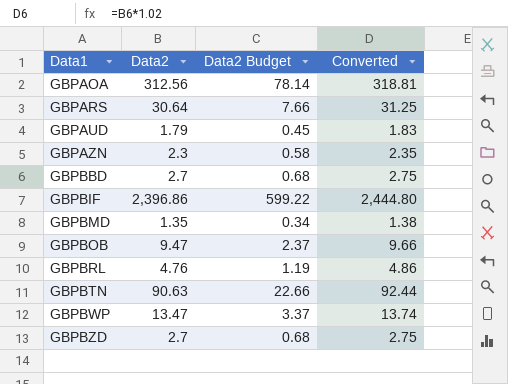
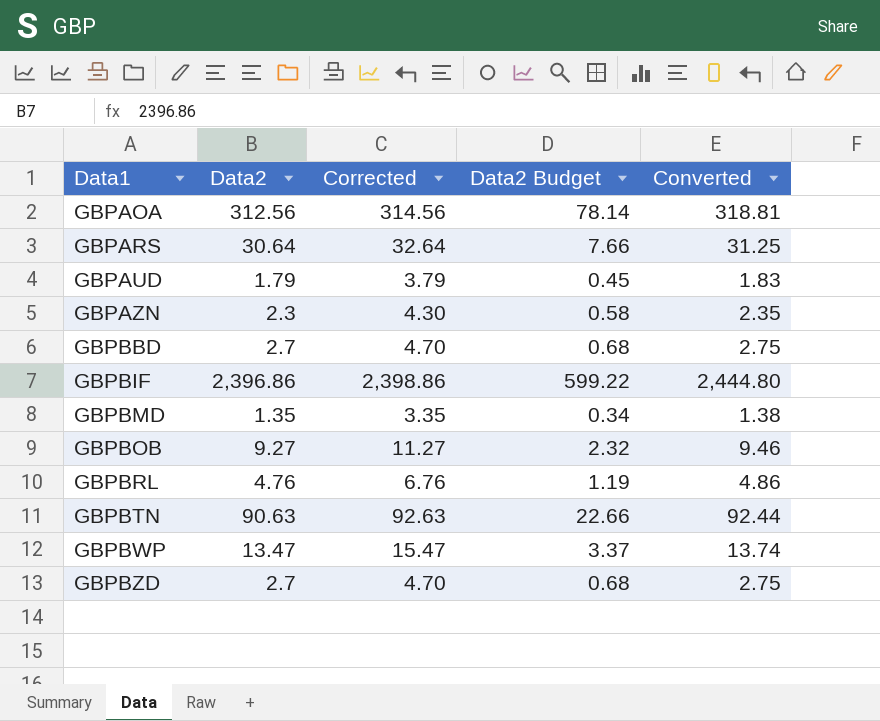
column Corrected | formula: none -> [Data2] + 2
GBPBOB | Data2: 9.47 -> 9.27
GBPBOB | Data2 Budget: 2.37 -> 2.32
GBPBOB | Converted: 9.66 -> 9.46

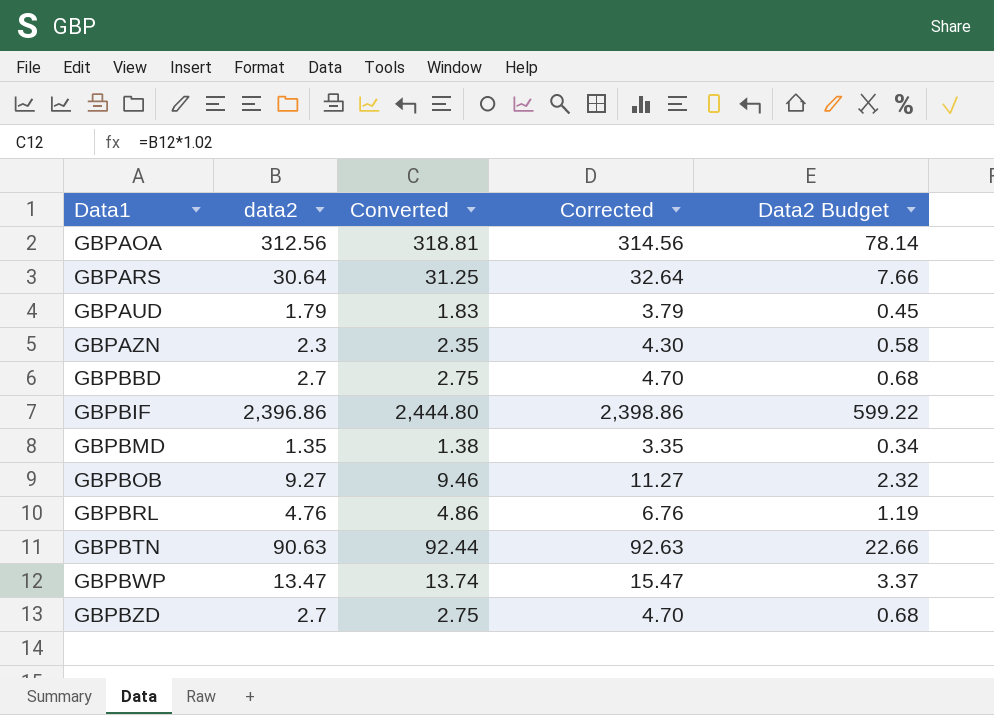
column name: Data2 -> data2
column Converted | position: 5 -> 3

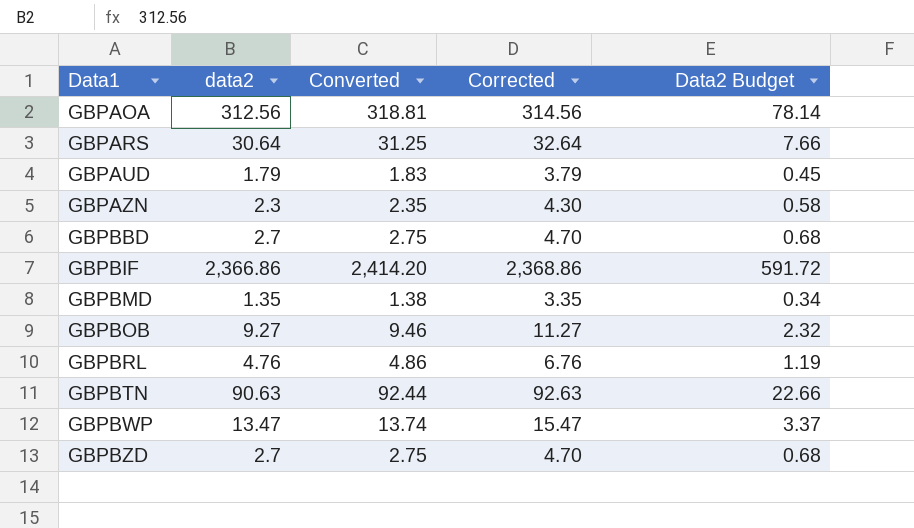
GBPBIF | data2: 2,396.86 -> 2,366.86
GBPBIF | Converted: 2,444.80 -> 2,414.20
GBPBIF | Corrected: 2,398.86 -> 2,368.86
GBPBIF | Data2 Budget: 599.22 -> 591.72

